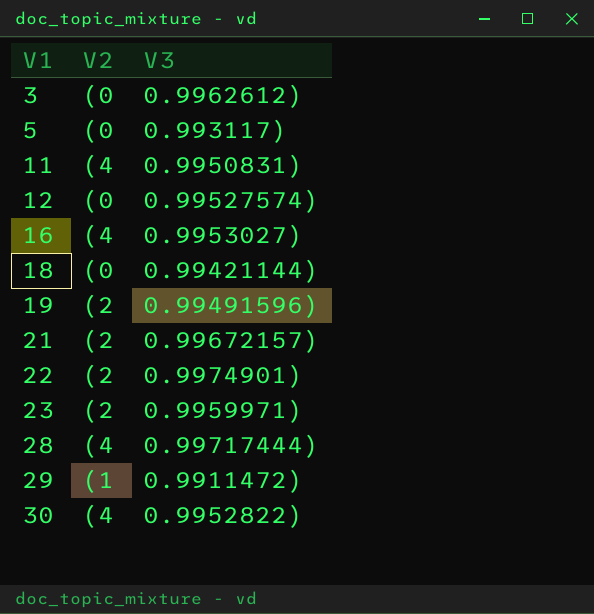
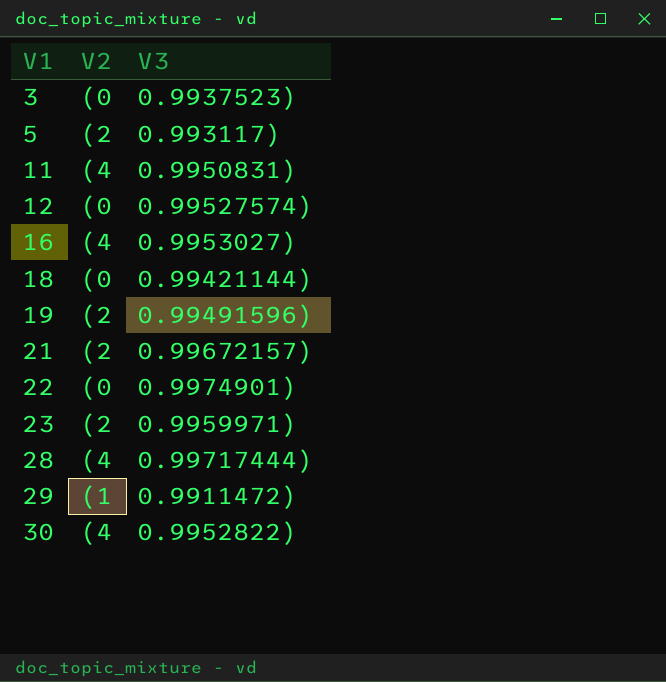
3 | V3: 0.9962612) -> 0.9937523)
5 | V2: (0 -> (2
22 | V2: (2 -> (0

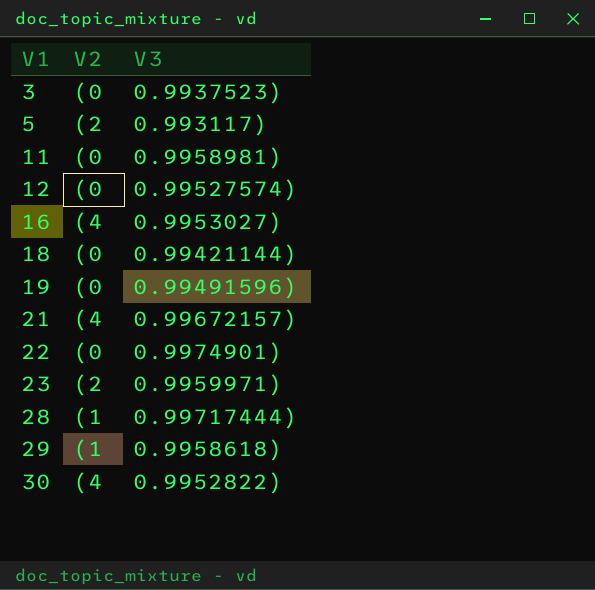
11 | V2: (4 -> (0
11 | V3: 0.9950831) -> 0.9958981)
19 | V2: (2 -> (0
21 | V2: (2 -> (4
28 | V2: (4 -> (1
29 | V3: 0.9911472) -> 0.9958618)

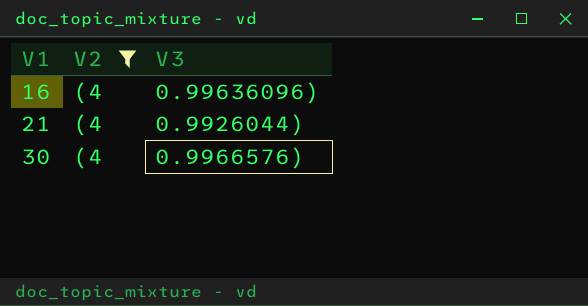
filter: none -> V2 = (4
16 | V3: 0.9953027) -> 0.99636096)
21 | V3: 0.99672157) -> 0.9926044)
30 | V3: 0.9952822) -> 0.9966576)

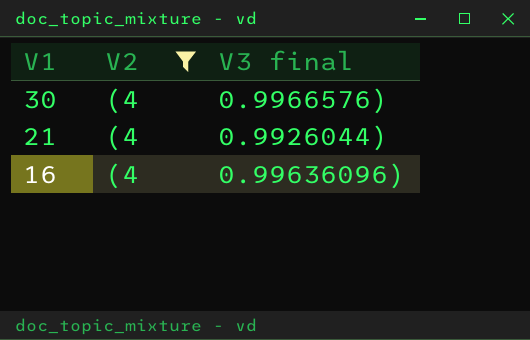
row order: V1 ascending -> V1 descending
column name: V3 -> V3 final

